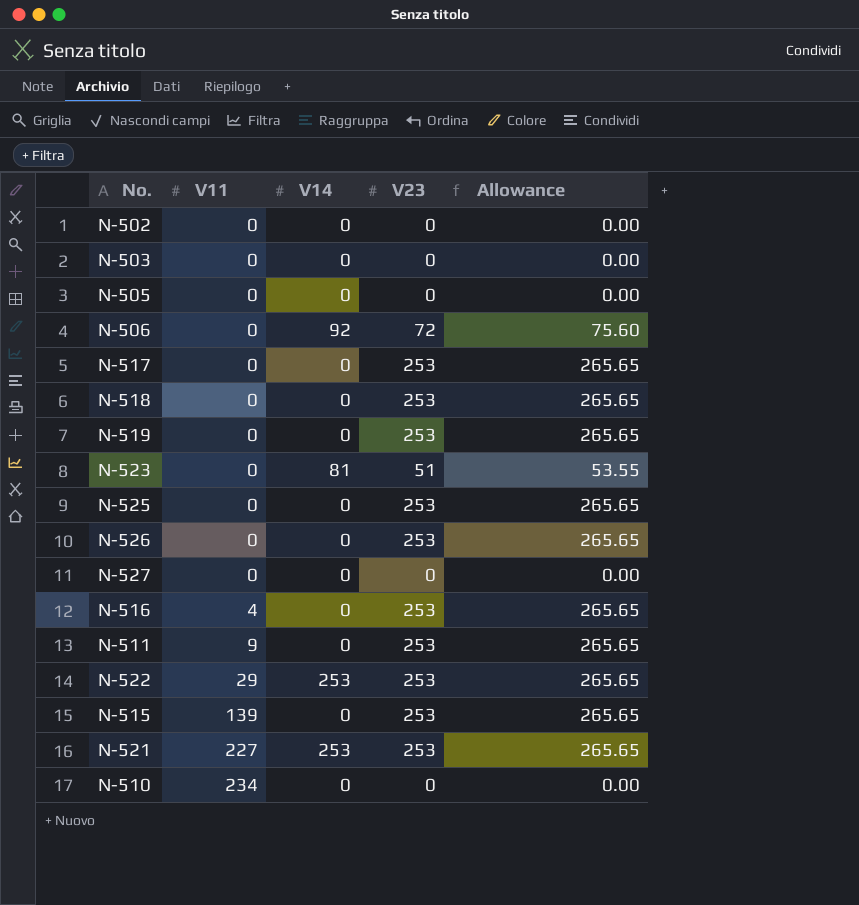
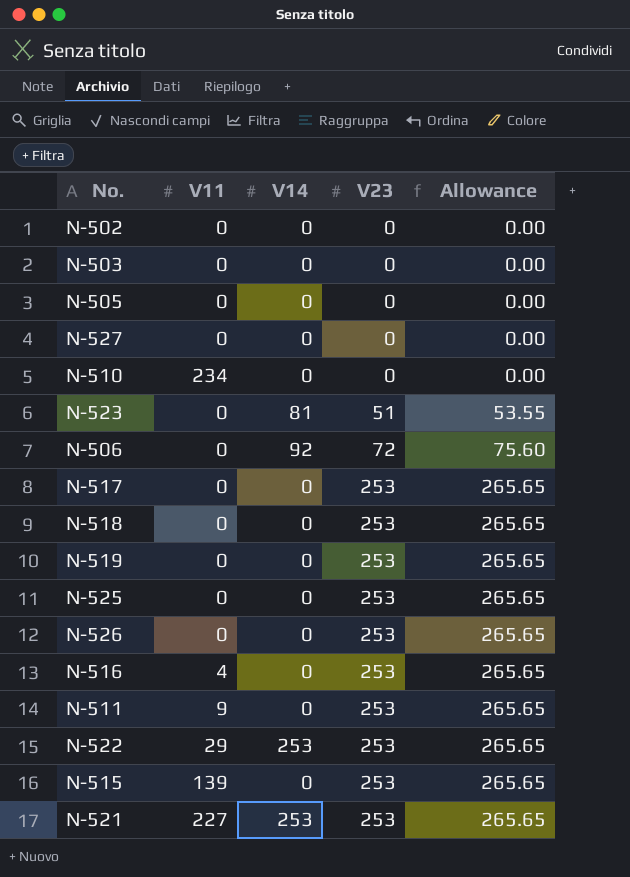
row order: V11 ascending -> V23 ascending

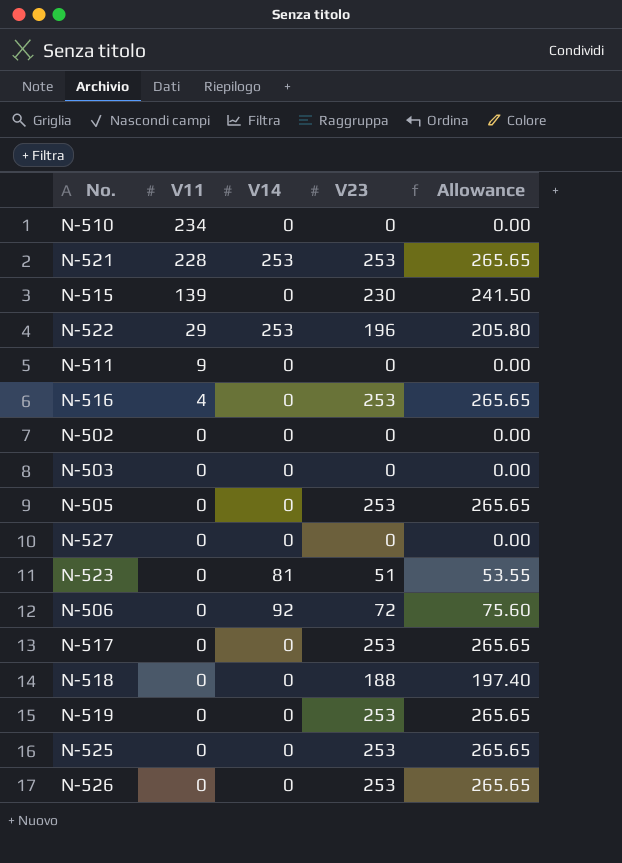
row order: V23 ascending -> V11 descending
N-521 | V11: 227 -> 228
N-515 | V23: 253 -> 230
N-515 | Allowance: 265.65 -> 241.50
N-522 | V23: 253 -> 196
N-522 | Allowance: 265.65 -> 205.80
N-511 | V23: 253 -> 0
N-511 | Allowance: 265.65 -> 0.00
N-505 | V23: 0 -> 253
N-505 | Allowance: 0.00 -> 265.65
N-518 | V23: 253 -> 188
N-518 | Allowance: 265.65 -> 197.40

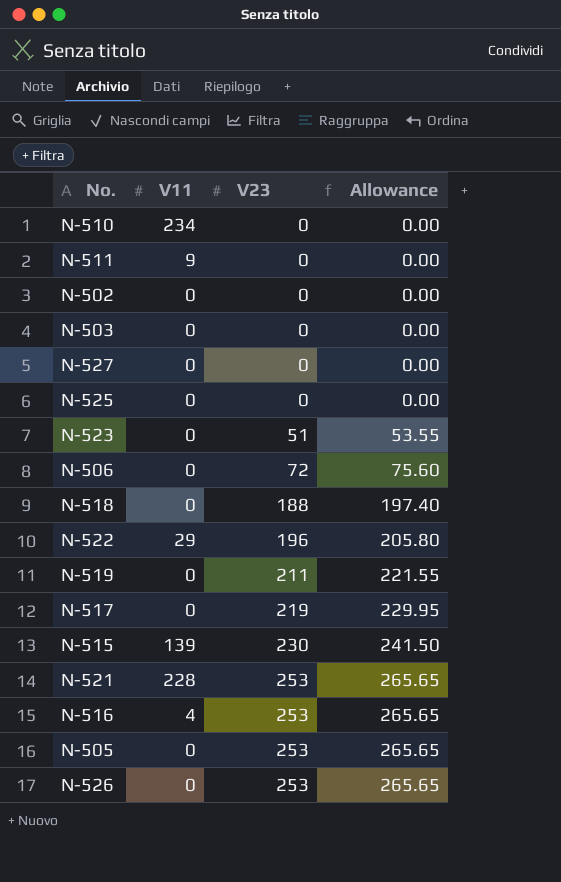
row order: V11 descending -> V23 ascending
column V14 | position: 3 -> none
N-525 | V23: 253 -> 0
N-525 | Allowance: 265.65 -> 0.00
N-519 | V23: 253 -> 211
N-519 | Allowance: 265.65 -> 221.55
N-517 | V23: 253 -> 219
N-517 | Allowance: 265.65 -> 229.95

